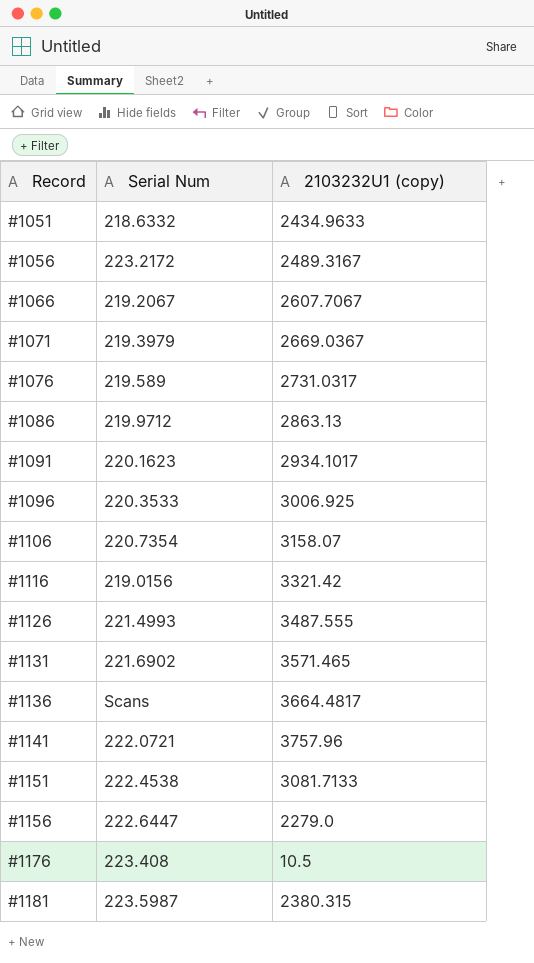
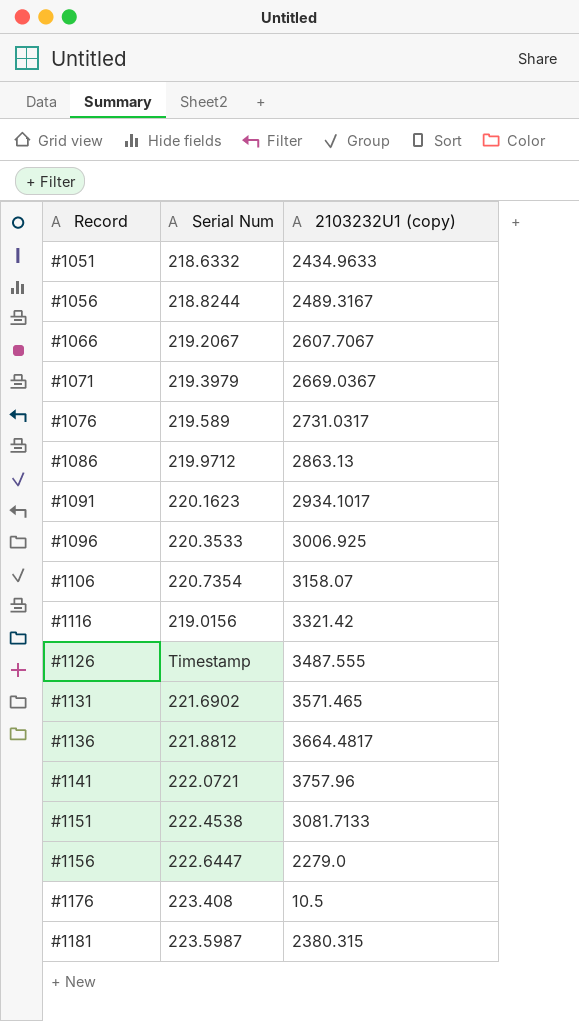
#1056 | Serial Num: 223.2172 -> 218.8244
#1126 | Serial Num: 221.4993 -> Timestamp
#1136 | Serial Num: Scans -> 221.8812

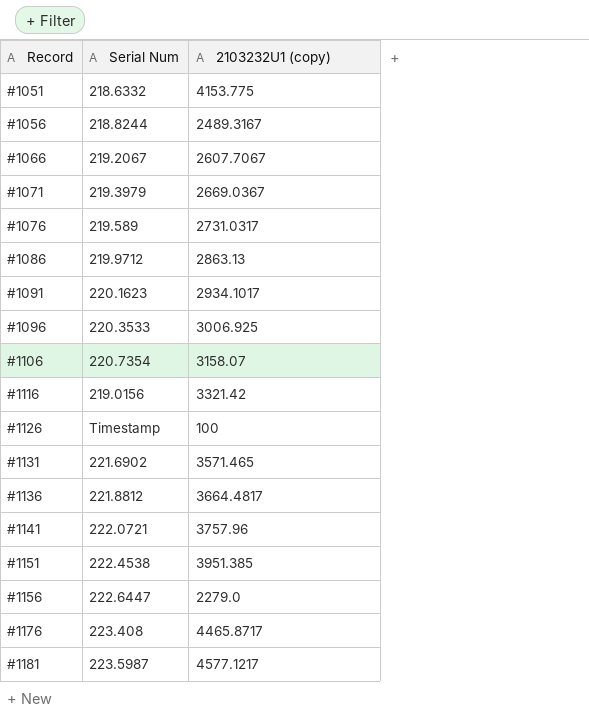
#1051 | 2103232U1 (copy): 2434.9633 -> 4153.775
#1126 | 2103232U1 (copy): 3487.555 -> 100
#1151 | 2103232U1 (copy): 3081.7133 -> 3951.385
#1176 | 2103232U1 (copy): 10.5 -> 4465.8717
#1181 | 2103232U1 (copy): 2380.315 -> 4577.1217

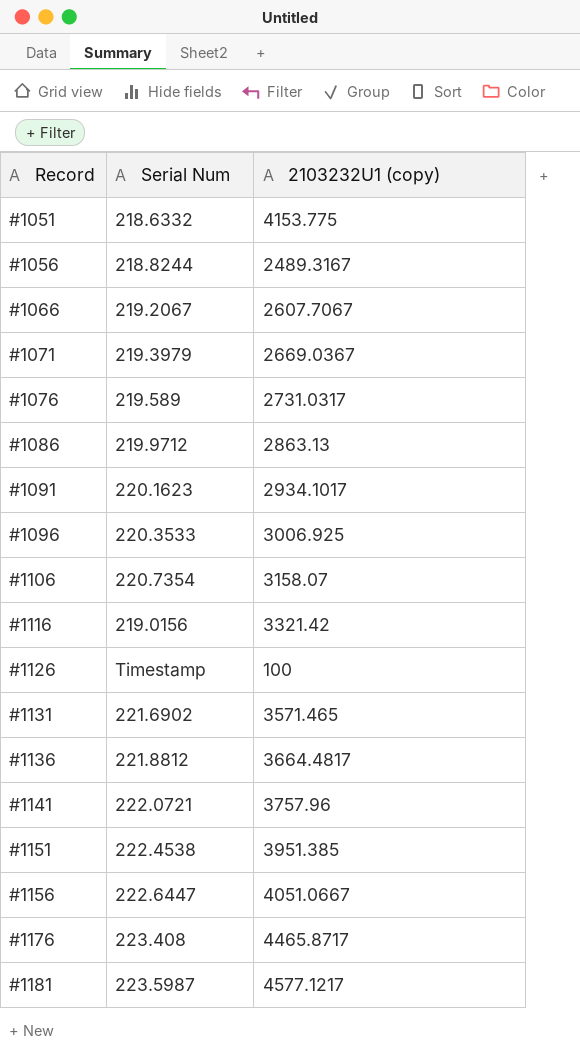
#1156 | 2103232U1 (copy): 2279.0 -> 4051.0667

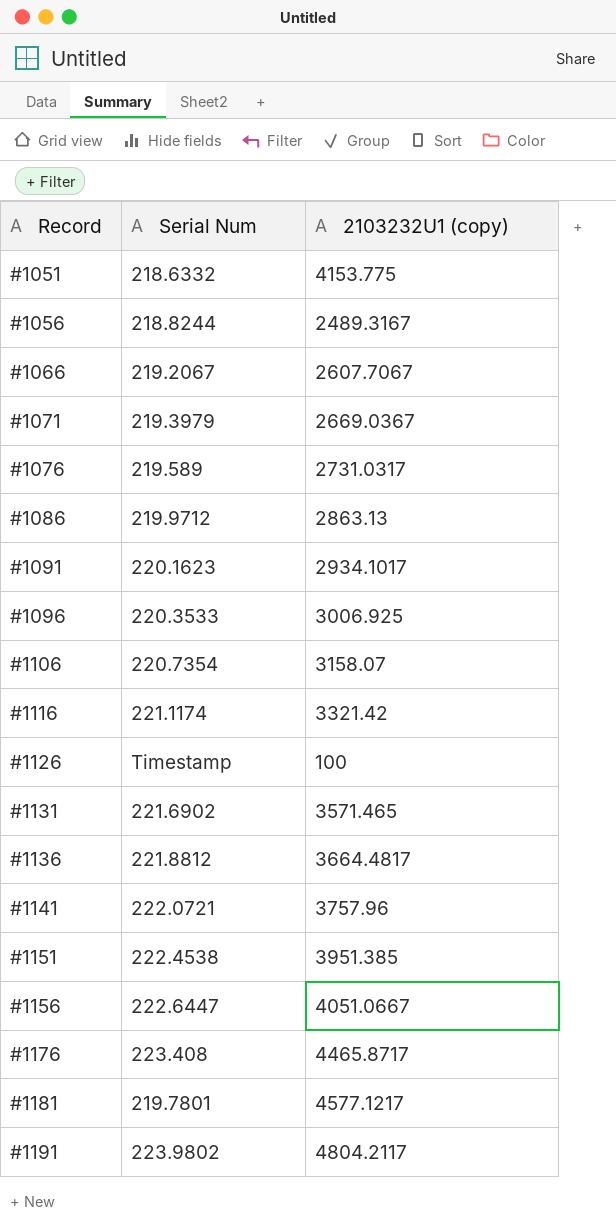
#1116 | Serial Num: 219.0156 -> 221.1174
#1181 | Serial Num: 223.5987 -> 219.7801
row #1191: none -> 223.9802 | 4804.2117

